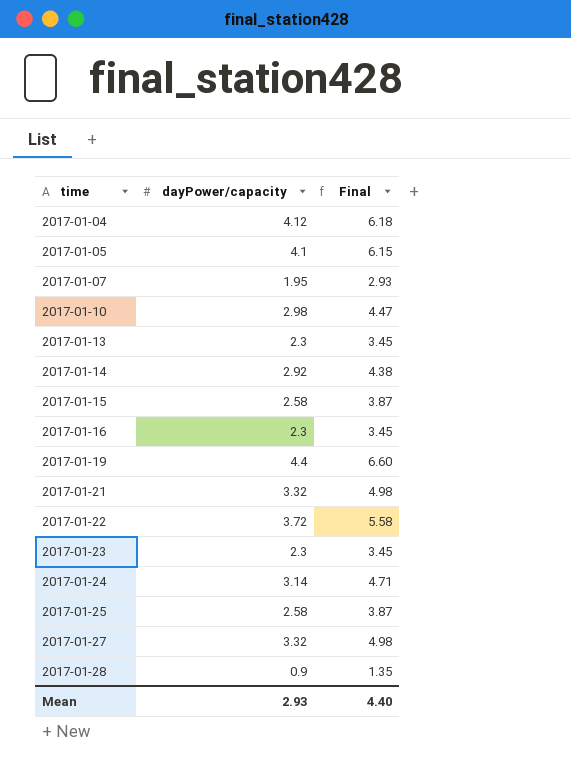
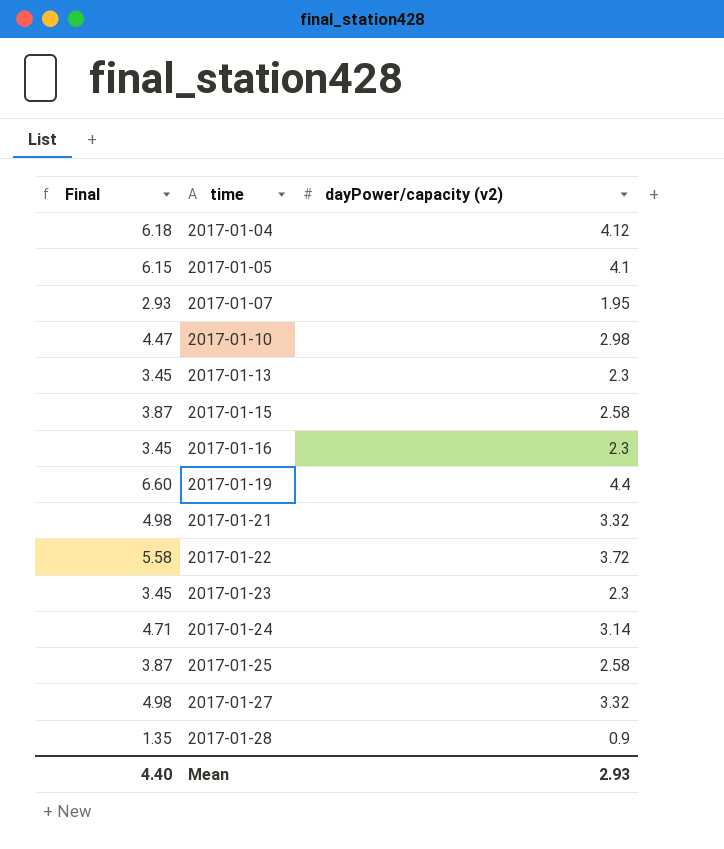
column Final | position: 3 -> 1
column name: dayPower/capacity -> dayPower/capacity (v2)
row 2017-01-14: 2.92 | 4.38 -> none

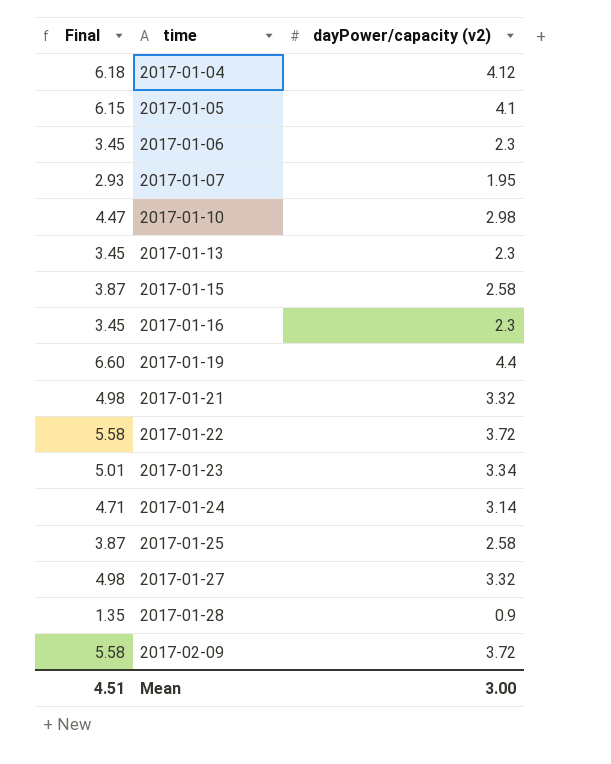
row 2017-01-06: none -> 3.45 | 2.3
2017-01-23 | Final: 3.45 -> 5.01
2017-01-23 | dayPower/capacity (v2): 2.3 -> 3.34
row 2017-02-09: none -> 5.58 | 3.72
Mean | Final: 4.40 -> 4.51
Mean | dayPower/capacity (v2): 2.93 -> 3.00

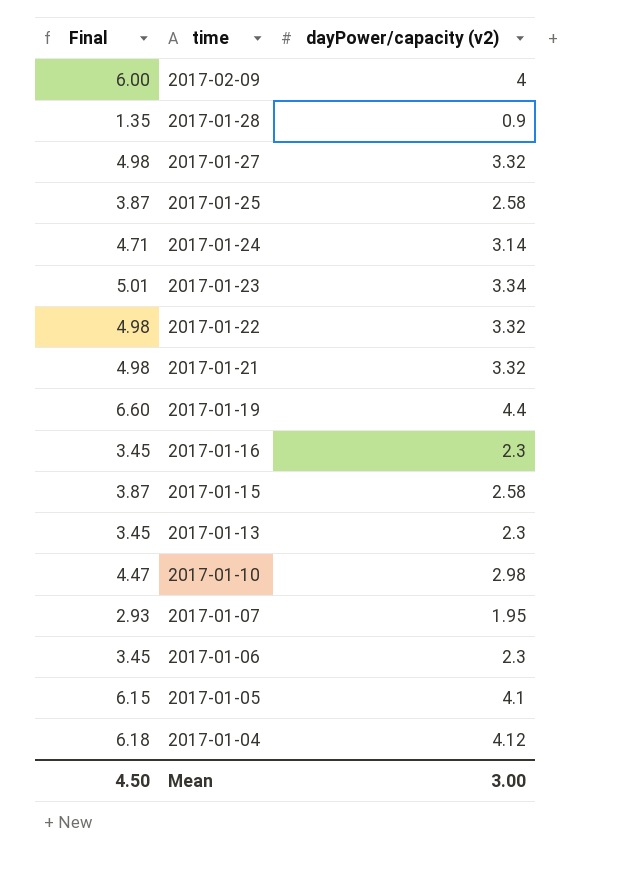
row order: time ascending -> time descending
2017-02-09 | Final: 5.58 -> 6.00
2017-02-09 | dayPower/capacity (v2): 3.72 -> 4
2017-01-22 | Final: 5.58 -> 4.98
2017-01-22 | dayPower/capacity (v2): 3.72 -> 3.32
Mean | Final: 4.51 -> 4.50

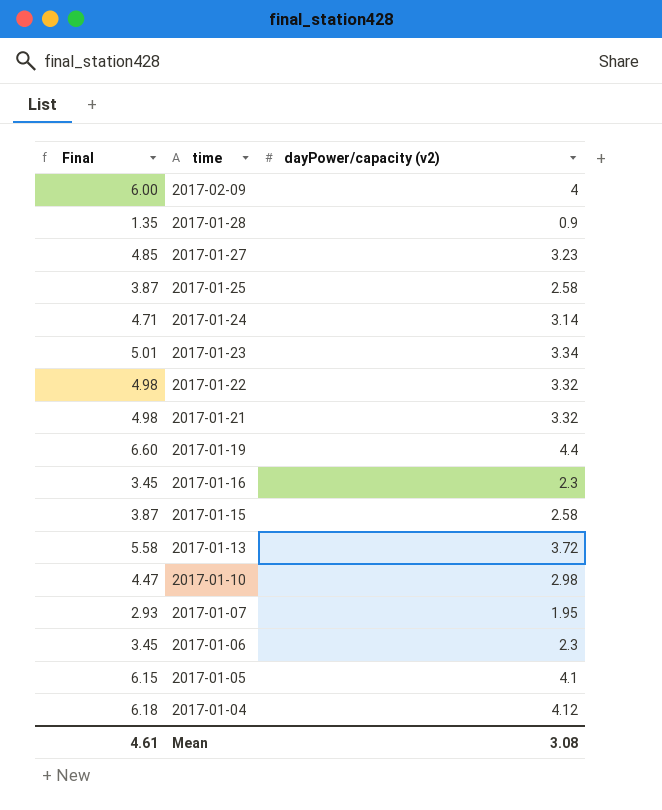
2017-01-27 | Final: 4.98 -> 4.85
2017-01-27 | dayPower/capacity (v2): 3.32 -> 3.23
2017-01-13 | Final: 3.45 -> 5.58
2017-01-13 | dayPower/capacity (v2): 2.3 -> 3.72
Mean | Final: 4.50 -> 4.61
Mean | dayPower/capacity (v2): 3.00 -> 3.08

